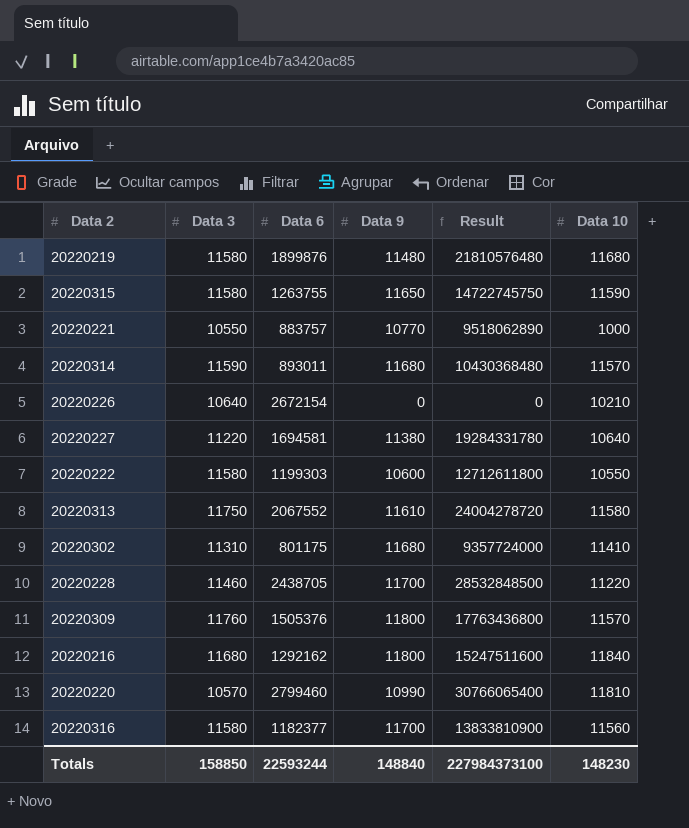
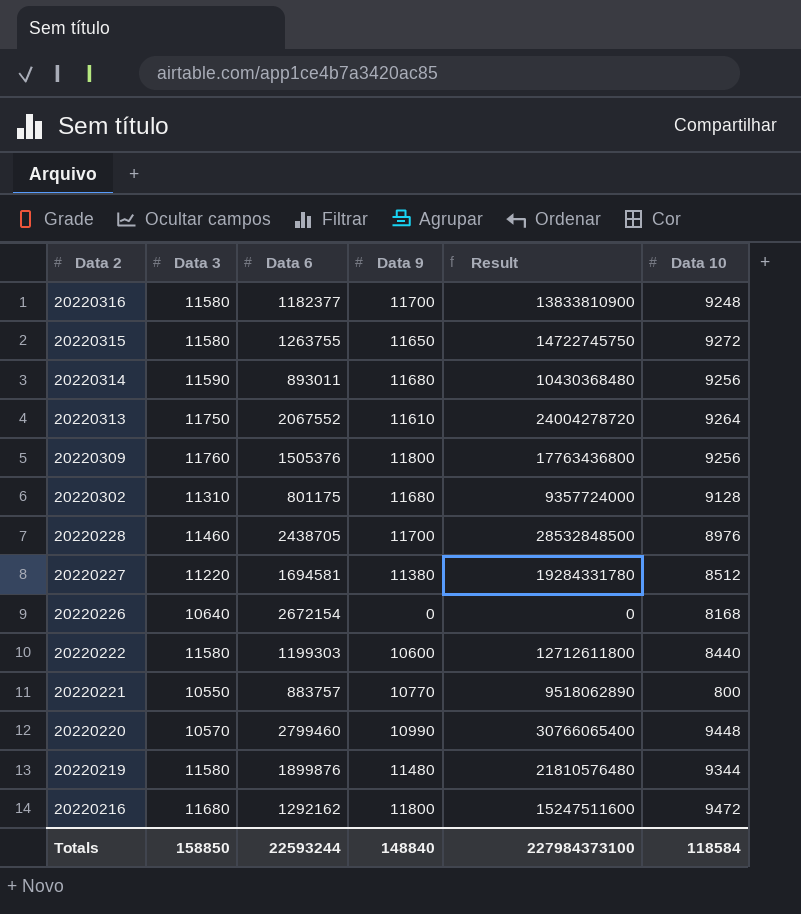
row order: none -> Data 2 descending
20220316 | Data 10: 11560 -> 9248
20220315 | Data 10: 11590 -> 9272
20220314 | Data 10: 11570 -> 9256
20220313 | Data 10: 11580 -> 9264
20220309 | Data 10: 11570 -> 9256
20220302 | Data 10: 11410 -> 9128
20220228 | Data 10: 11220 -> 8976
20220227 | Data 10: 10640 -> 8512
20220226 | Data 10: 10210 -> 8168
20220222 | Data 10: 10550 -> 8440
20220221 | Data 10: 1000 -> 800
20220220 | Data 10: 11810 -> 9448
20220219 | Data 10: 11680 -> 9344
20220216 | Data 10: 11840 -> 9472
Totals | Data 10: 148230 -> 118584

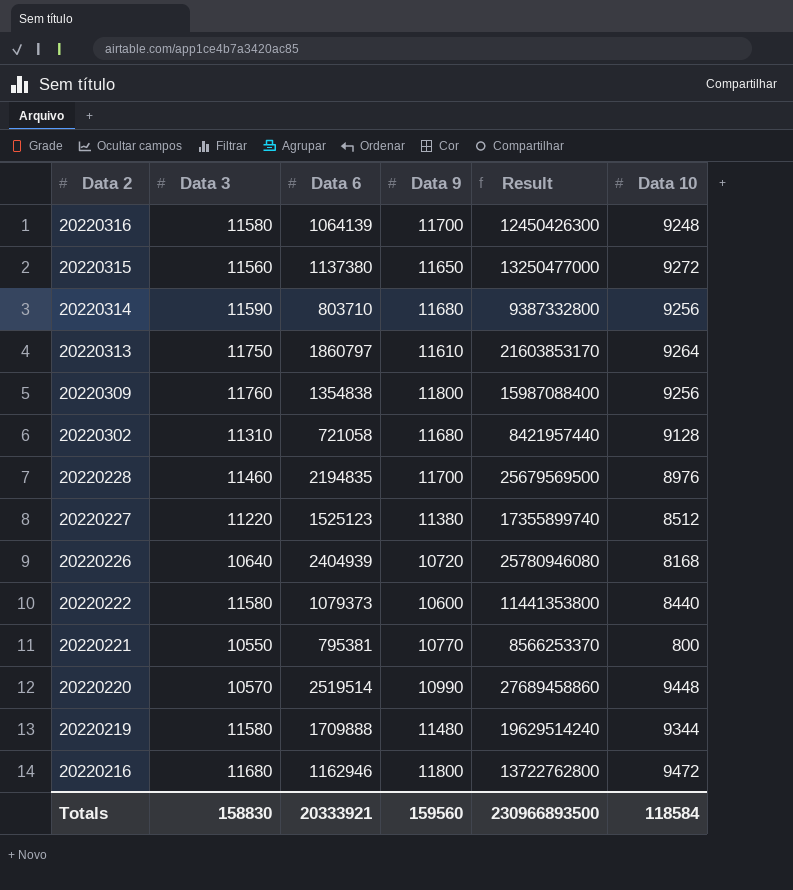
20220316 | Data 6: 1182377 -> 1064139
20220316 | Result: 13833810900 -> 12450426300
20220315 | Data 3: 11580 -> 11560
20220315 | Data 6: 1263755 -> 1137380
20220315 | Result: 14722745750 -> 13250477000
20220314 | Data 6: 893011 -> 803710
20220314 | Result: 10430368480 -> 9387332800
20220313 | Data 6: 2067552 -> 1860797
20220313 | Result: 24004278720 -> 21603853170
20220309 | Data 6: 1505376 -> 1354838
20220309 | Result: 17763436800 -> 15987088400
20220302 | Data 6: 801175 -> 721058
20220302 | Result: 9357724000 -> 8421957440
20220228 | Data 6: 2438705 -> 2194835
20220228 | Result: 28532848500 -> 25679569500
20220227 | Data 6: 1694581 -> 1525123
20220227 | Result: 19284331780 -> 17355899740
20220226 | Data 6: 2672154 -> 2404939
20220226 | Data 9: 0 -> 10720
20220226 | Result: 0 -> 25780946080
20220222 | Data 6: 1199303 -> 1079373
20220222 | Result: 12712611800 -> 11441353800
20220221 | Data 6: 883757 -> 795381
20220221 | Result: 9518062890 -> 8566253370
20220220 | Data 6: 2799460 -> 2519514
20220220 | Result: 30766065400 -> 27689458860
20220219 | Data 6: 1899876 -> 1709888
20220219 | Result: 21810576480 -> 19629514240
20220216 | Data 6: 1292162 -> 1162946
20220216 | Result: 15247511600 -> 13722762800
Totals | Data 3: 158850 -> 158830
Totals | Data 6: 22593244 -> 20333921
Totals | Data 9: 148840 -> 159560
Totals | Result: 227984373100 -> 230966893500

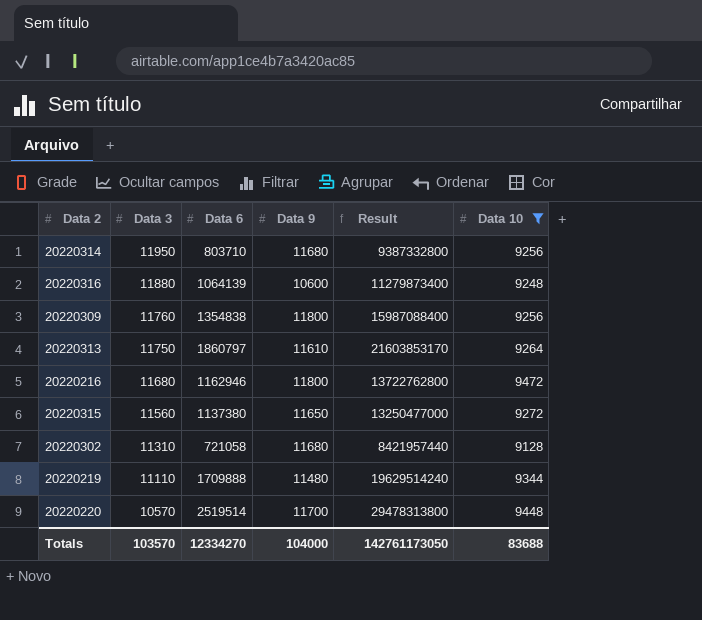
filter: none -> Data 10 >= 9128
row order: Data 2 descending -> Data 3 descending
20220314 | Data 3: 11590 -> 11950
20220316 | Data 3: 11580 -> 11880
20220316 | Data 9: 11700 -> 10600
20220316 | Result: 12450426300 -> 11279873400
20220219 | Data 3: 11580 -> 11110
20220220 | Data 9: 10990 -> 11700
20220220 | Result: 27689458860 -> 29478313800
Totals | Data 3: 158830 -> 103570
Totals | Data 6: 20333921 -> 12334270
Totals | Data 9: 159560 -> 104000
Totals | Result: 230966893500 -> 142761173050
Totals | Data 10: 118584 -> 83688

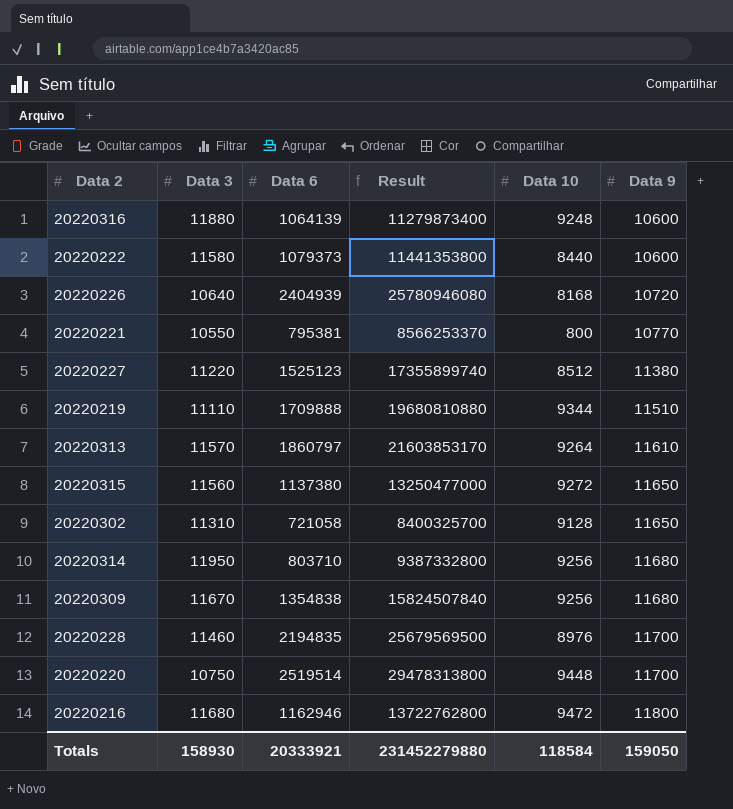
filter: Data 10 >= 9128 -> none
row order: Data 3 descending -> Data 9 ascending
column Data 9 | position: 4 -> 6
20220219 | Result: 19629514240 -> 19680810880
20220219 | Data 9: 11480 -> 11510
20220313 | Data 3: 11750 -> 11570
20220302 | Result: 8421957440 -> 8400325700
20220302 | Data 9: 11680 -> 11650
20220309 | Data 3: 11760 -> 11670
20220309 | Result: 15987088400 -> 15824507840
20220309 | Data 9: 11800 -> 11680
20220220 | Data 3: 10570 -> 10750
Totals | Data 3: 103570 -> 158930
Totals | Data 6: 12334270 -> 20333921
Totals | Result: 142761173050 -> 231452279880
Totals | Data 10: 83688 -> 118584
Totals | Data 9: 104000 -> 159050

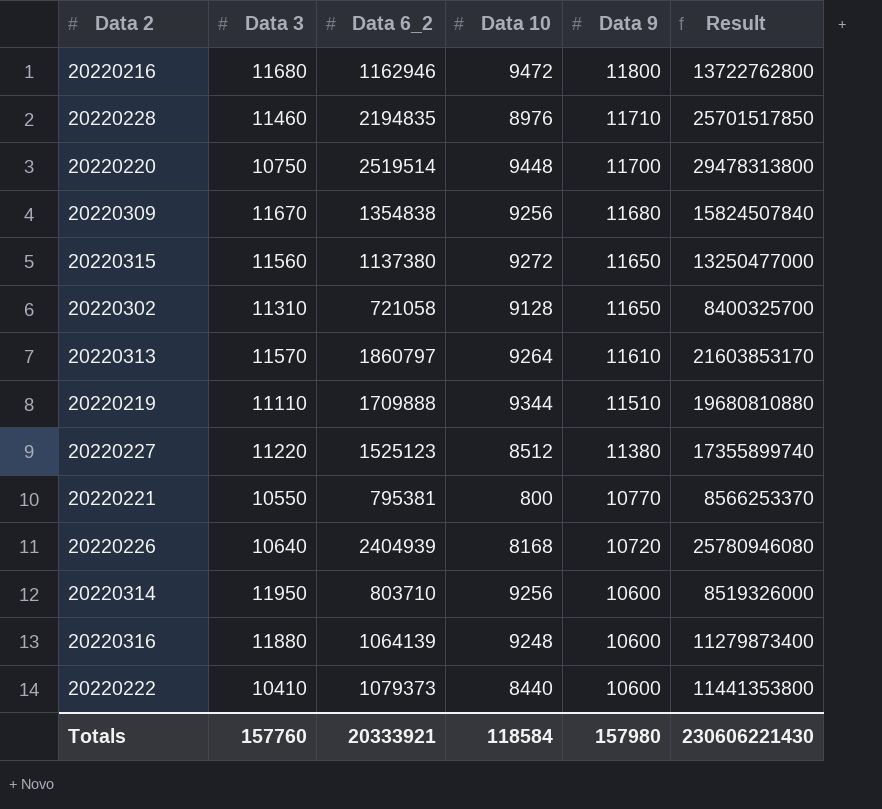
row order: Data 9 ascending -> Data 9 descending
column name: Data 6 -> Data 6_2
column Result | position: 4 -> 6
20220228 | Data 9: 11700 -> 11710
20220228 | Result: 25679569500 -> 25701517850
20220314 | Data 9: 11680 -> 10600
20220314 | Result: 9387332800 -> 8519326000
20220222 | Data 3: 11580 -> 10410
Totals | Data 3: 158930 -> 157760
Totals | Data 9: 159050 -> 157980
Totals | Result: 231452279880 -> 230606221430

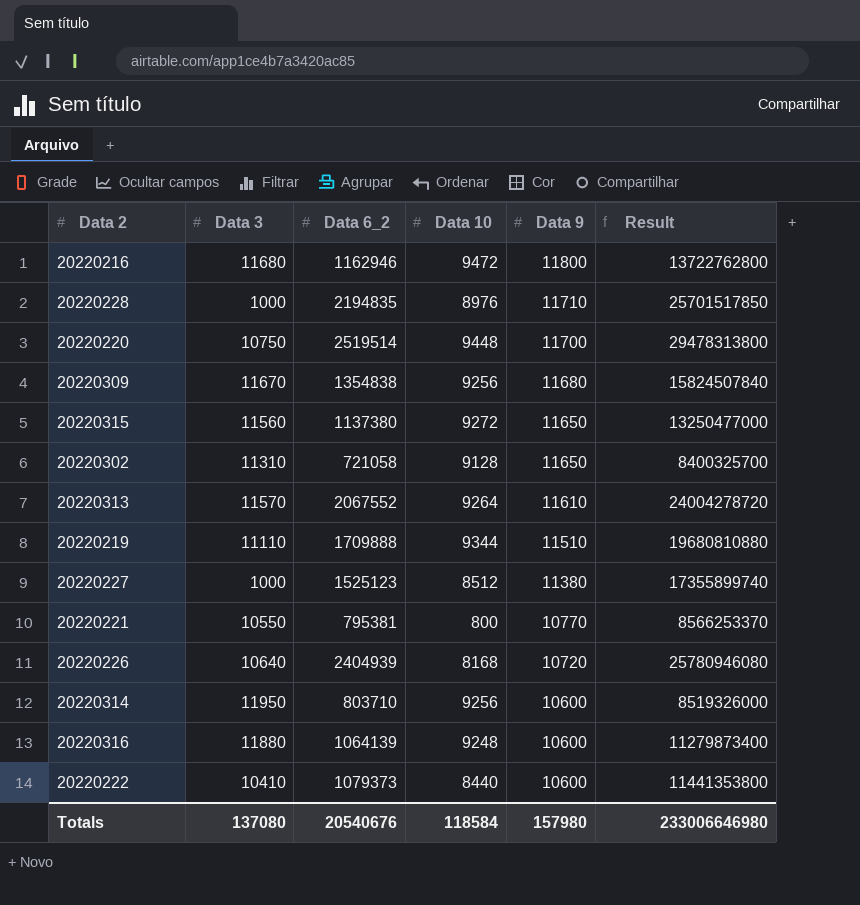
20220228 | Data 3: 11460 -> 1000
20220313 | Data 6_2: 1860797 -> 2067552
20220313 | Result: 21603853170 -> 24004278720
20220227 | Data 3: 11220 -> 1000
Totals | Data 3: 157760 -> 137080
Totals | Data 6_2: 20333921 -> 20540676
Totals | Result: 230606221430 -> 233006646980

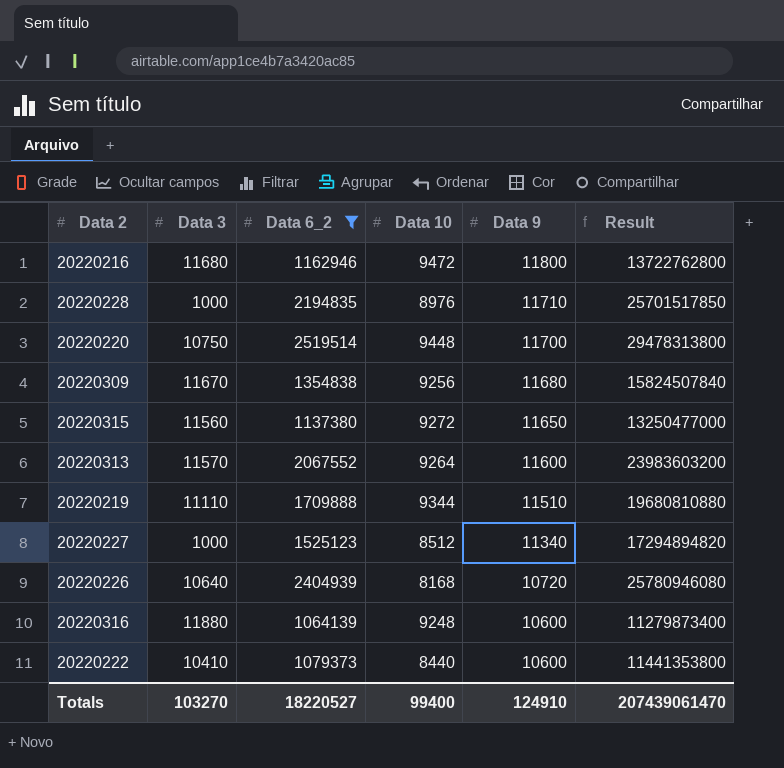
filter: none -> Data 6_2 >= 1064139
20220313 | Data 9: 11610 -> 11600
20220313 | Result: 24004278720 -> 23983603200
20220227 | Data 9: 11380 -> 11340
20220227 | Result: 17355899740 -> 17294894820
Totals | Data 3: 137080 -> 103270
Totals | Data 6_2: 20540676 -> 18220527
Totals | Data 10: 118584 -> 99400
Totals | Data 9: 157980 -> 124910
Totals | Result: 233006646980 -> 207439061470

